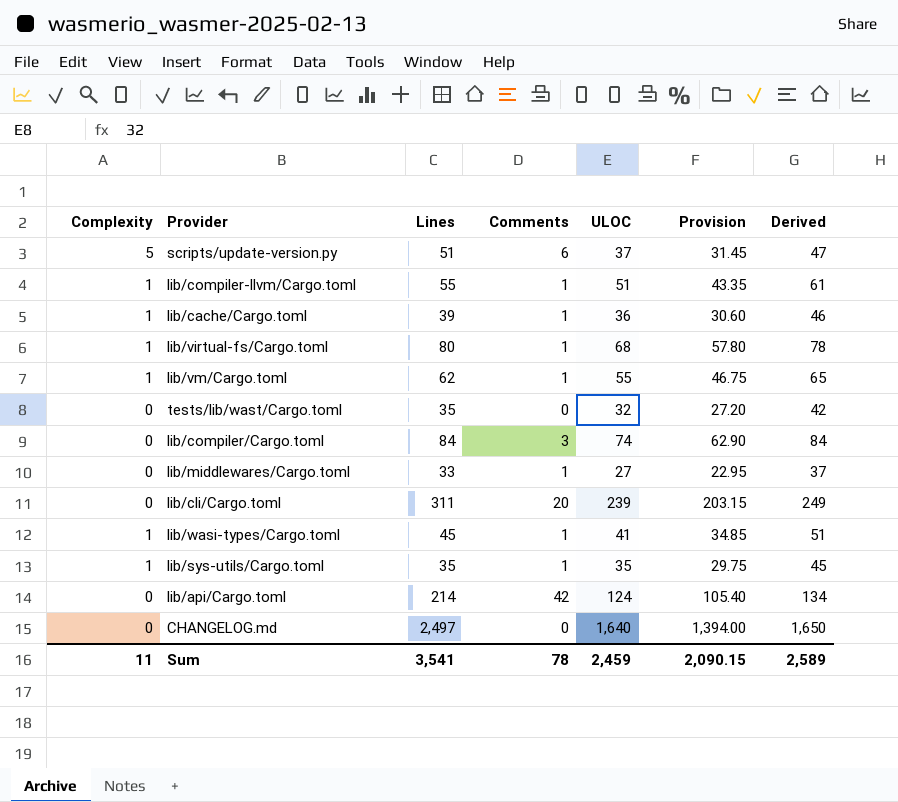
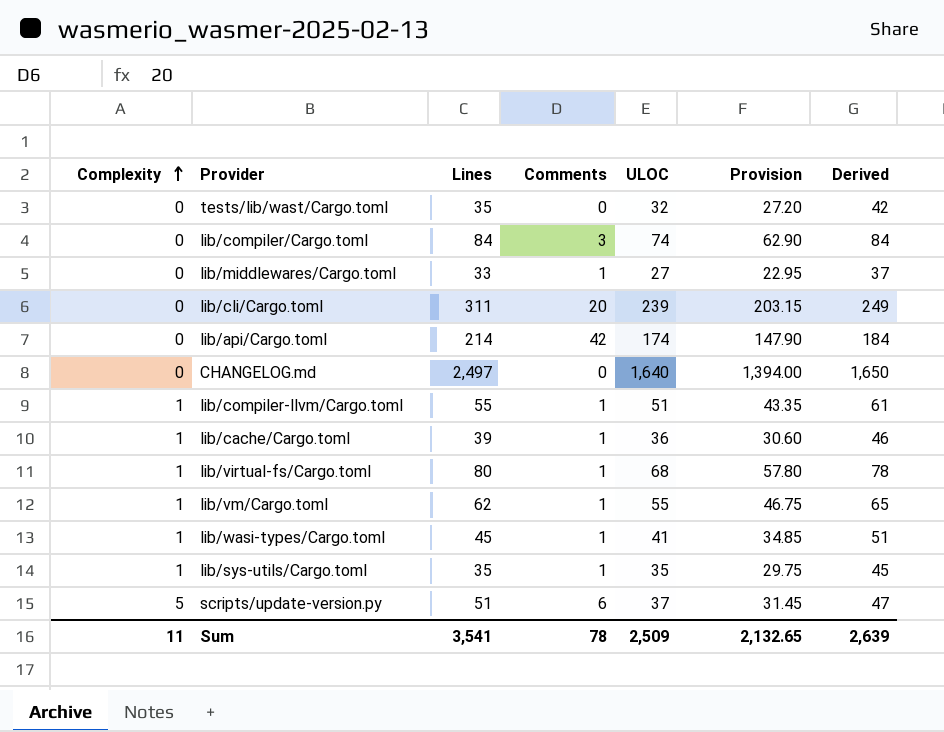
row order: none -> Complexity ascending
lib/api/Cargo.toml | ULOC: 124 -> 174
lib/api/Cargo.toml | Provision: 105.40 -> 147.90
lib/api/Cargo.toml | Derived: 134 -> 184
Sum | ULOC: 2,459 -> 2,509
Sum | Provision: 2,090.15 -> 2,132.65
Sum | Derived: 2,589 -> 2,639

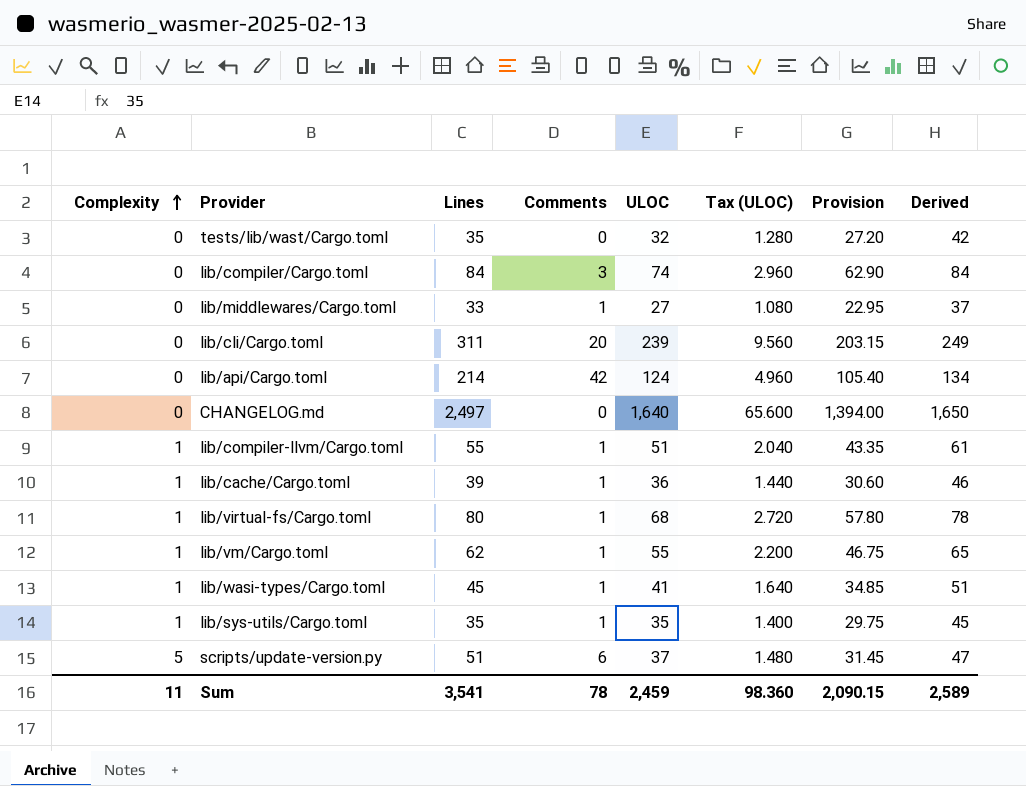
column Tax (ULOC) | formula: none -> [ULOC] * 0.04
lib/api/Cargo.toml | ULOC: 174 -> 124
lib/api/Cargo.toml | Provision: 147.90 -> 105.40
lib/api/Cargo.toml | Derived: 184 -> 134
Sum | ULOC: 2,509 -> 2,459
Sum | Provision: 2,132.65 -> 2,090.15
Sum | Derived: 2,639 -> 2,589

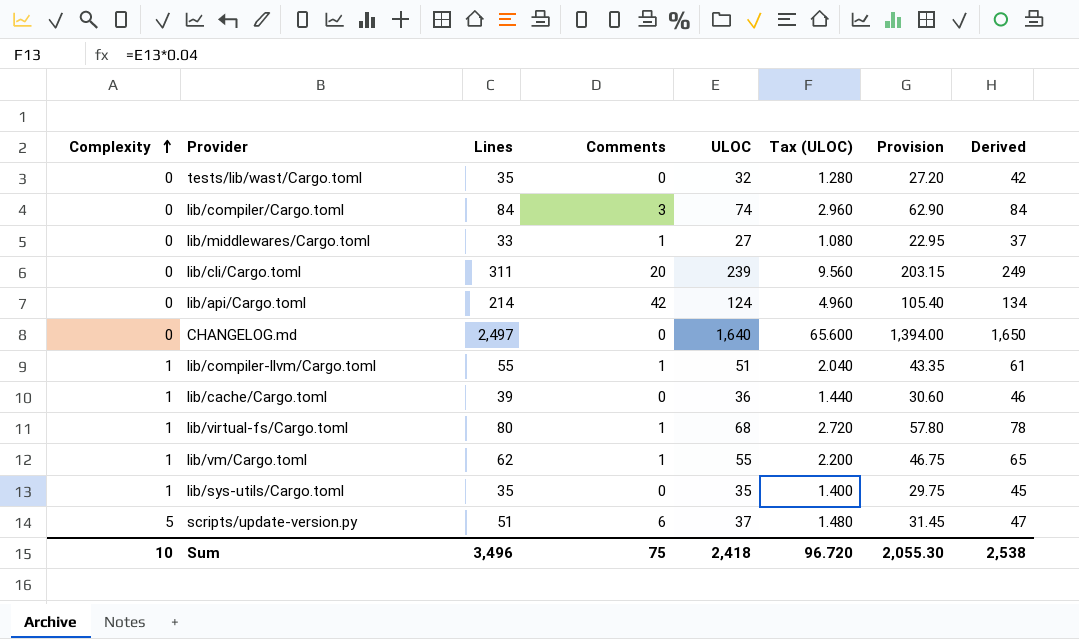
row lib/wasi-types/Cargo.toml: 1 | 45 | 1 | 41 | 1.640 | 34.85 | 51 -> none
lib/cache/Cargo.toml | Comments: 1 -> 0
lib/sys-utils/Cargo.toml | Comments: 1 -> 0
Sum | Complexity: 11 -> 10
Sum | Lines: 3,541 -> 3,496
Sum | Comments: 78 -> 75
Sum | ULOC: 2,459 -> 2,418
Sum | Tax (ULOC): 98.360 -> 96.720
Sum | Provision: 2,090.15 -> 2,055.30
Sum | Derived: 2,589 -> 2,538

